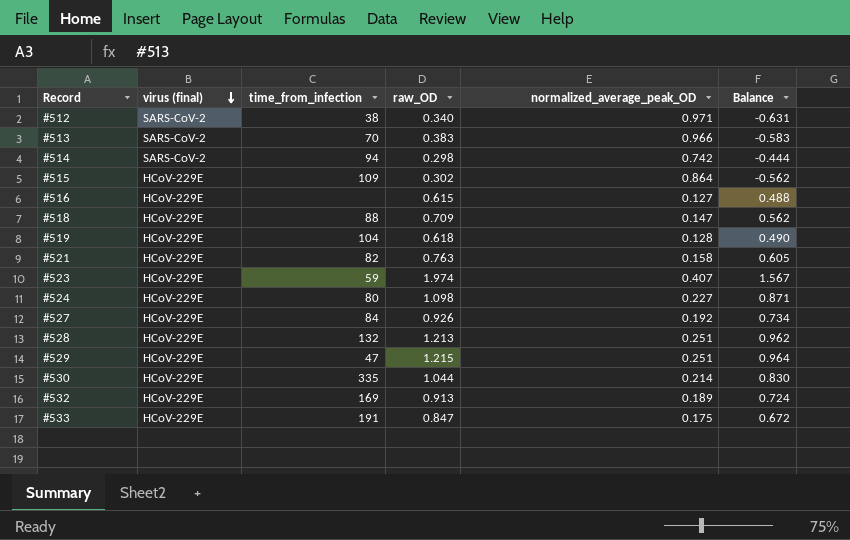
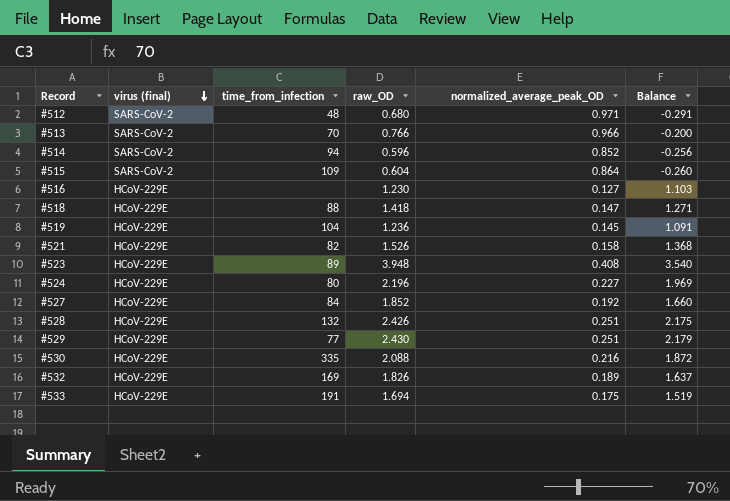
#512 | time_from_infection: 38 -> 48
#512 | raw_OD: 0.340 -> 0.680
#512 | Balance: -0.631 -> -0.291
#513 | raw_OD: 0.383 -> 0.766
#513 | Balance: -0.583 -> -0.200
#514 | raw_OD: 0.298 -> 0.596
#514 | normalized_average_peak_OD: 0.742 -> 0.852
#514 | Balance: -0.444 -> -0.256
#515 | virus (final): HCoV-229E -> SARS-CoV-2
#515 | raw_OD: 0.302 -> 0.604
#515 | Balance: -0.562 -> -0.260
#516 | raw_OD: 0.615 -> 1.230
#516 | Balance: 0.488 -> 1.103
#518 | raw_OD: 0.709 -> 1.418
#518 | Balance: 0.562 -> 1.271
#519 | raw_OD: 0.618 -> 1.236
#519 | normalized_average_peak_OD: 0.128 -> 0.145
#519 | Balance: 0.490 -> 1.091
#521 | raw_OD: 0.763 -> 1.526
#521 | Balance: 0.605 -> 1.368
#523 | time_from_infection: 59 -> 89
#523 | raw_OD: 1.974 -> 3.948
#523 | normalized_average_peak_OD: 0.407 -> 0.408
#523 | Balance: 1.567 -> 3.540
#524 | raw_OD: 1.098 -> 2.196
#524 | Balance: 0.871 -> 1.969
#527 | raw_OD: 0.926 -> 1.852
#527 | Balance: 0.734 -> 1.660
#528 | raw_OD: 1.213 -> 2.426
#528 | Balance: 0.962 -> 2.175
#529 | time_from_infection: 47 -> 77
#529 | raw_OD: 1.215 -> 2.430
#529 | Balance: 0.964 -> 2.179
#530 | raw_OD: 1.044 -> 2.088
#530 | normalized_average_peak_OD: 0.214 -> 0.216
#530 | Balance: 0.830 -> 1.872
#532 | raw_OD: 0.913 -> 1.826
#532 | Balance: 0.724 -> 1.637
#533 | raw_OD: 0.847 -> 1.694
#533 | Balance: 0.672 -> 1.519

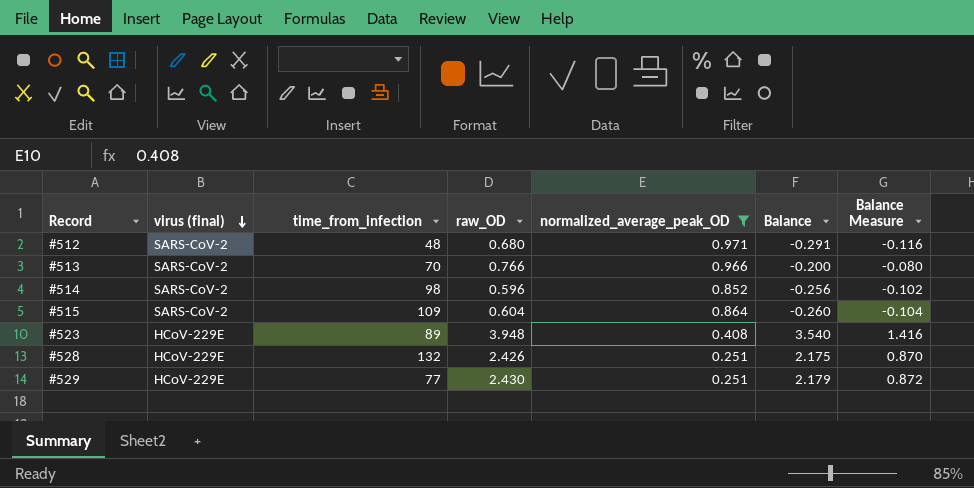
filter: none -> normalized_average_peak_OD >= 0.251
column Balance Measure | formula: none -> [Balance] * 0.4
#514 | time_from_infection: 94 -> 98

